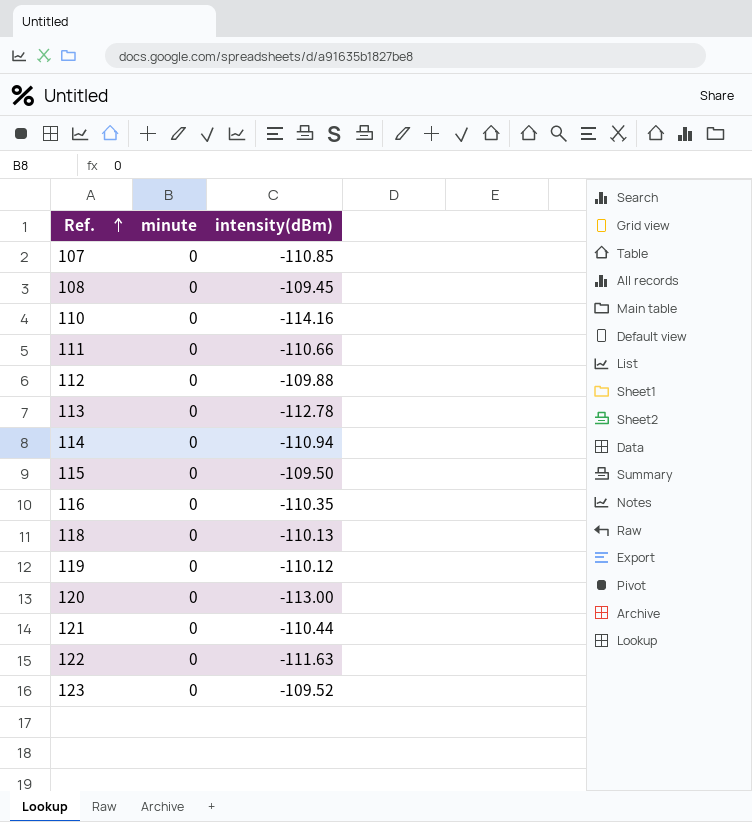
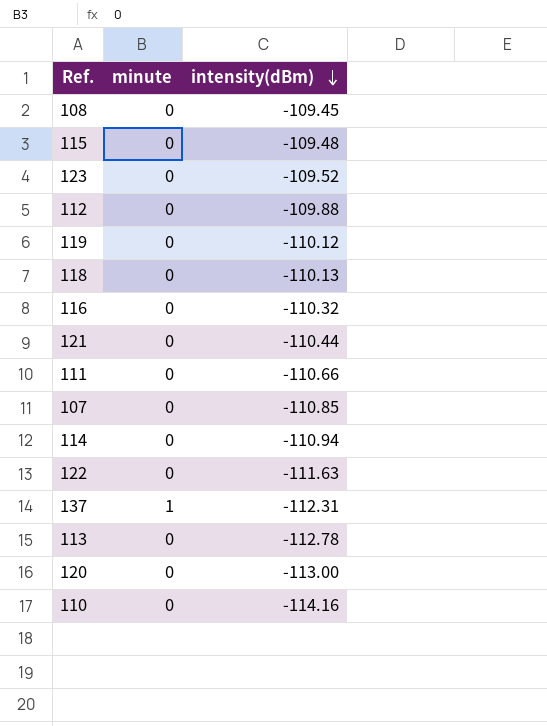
row order: Ref. ascending -> intensity(dBm) descending
115 | intensity(dBm): -109.50 -> -109.48
116 | intensity(dBm): -110.35 -> -110.32
row 137: none -> 1 | -112.31

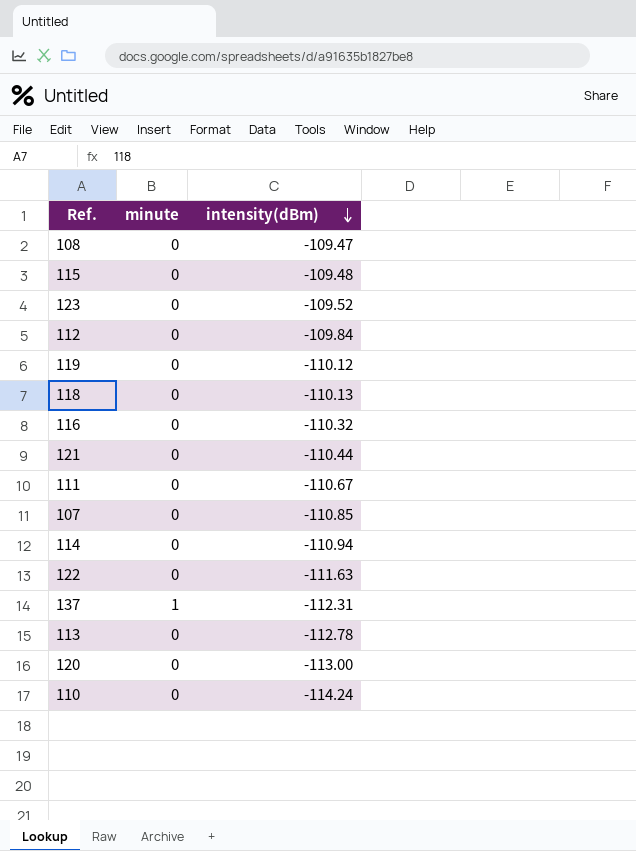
108 | intensity(dBm): -109.45 -> -109.47
112 | intensity(dBm): -109.88 -> -109.84
111 | intensity(dBm): -110.66 -> -110.67
110 | intensity(dBm): -114.16 -> -114.24

